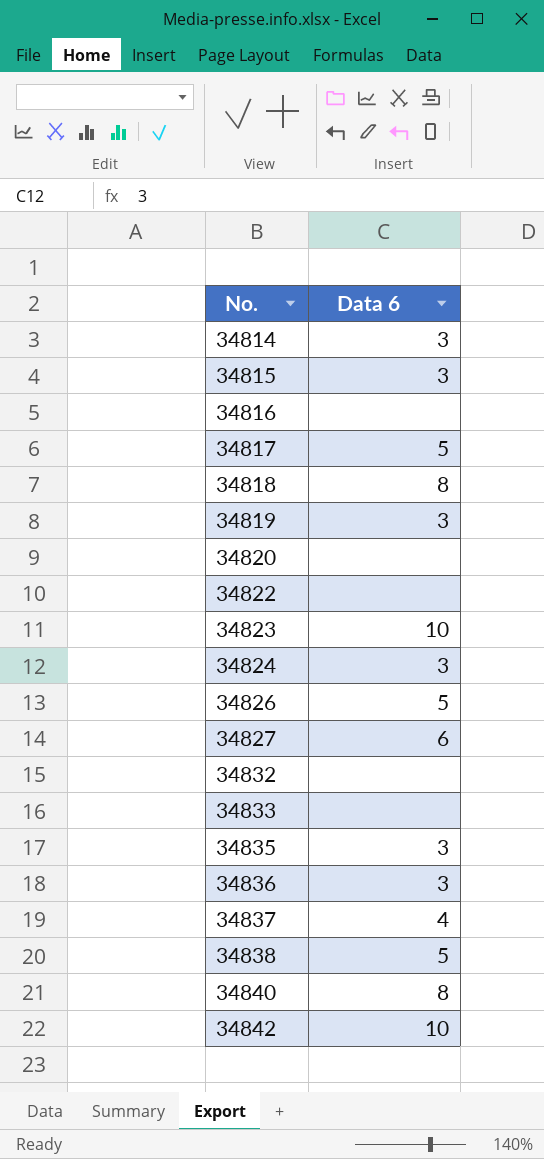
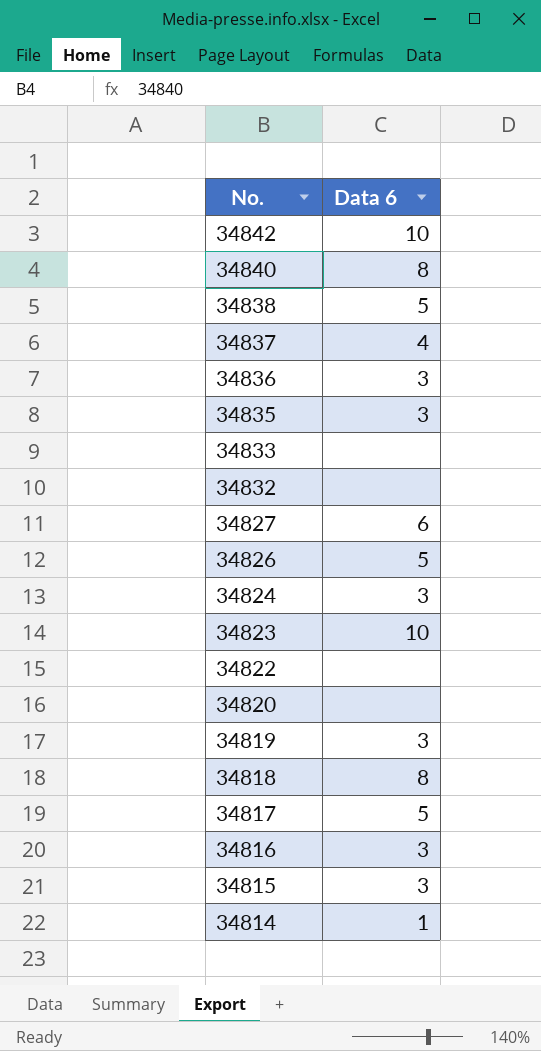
row order: No. ascending -> No. descending
34816 | Data 6: none -> 3
34814 | Data 6: 3 -> 1

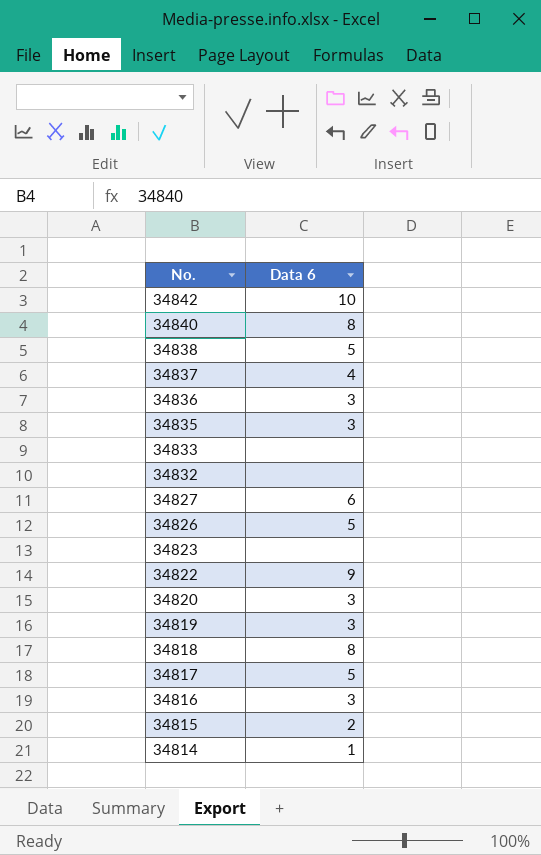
row 34824: 3 -> none
34823 | Data 6: 10 -> none
34822 | Data 6: none -> 9
34820 | Data 6: none -> 3
34815 | Data 6: 3 -> 2

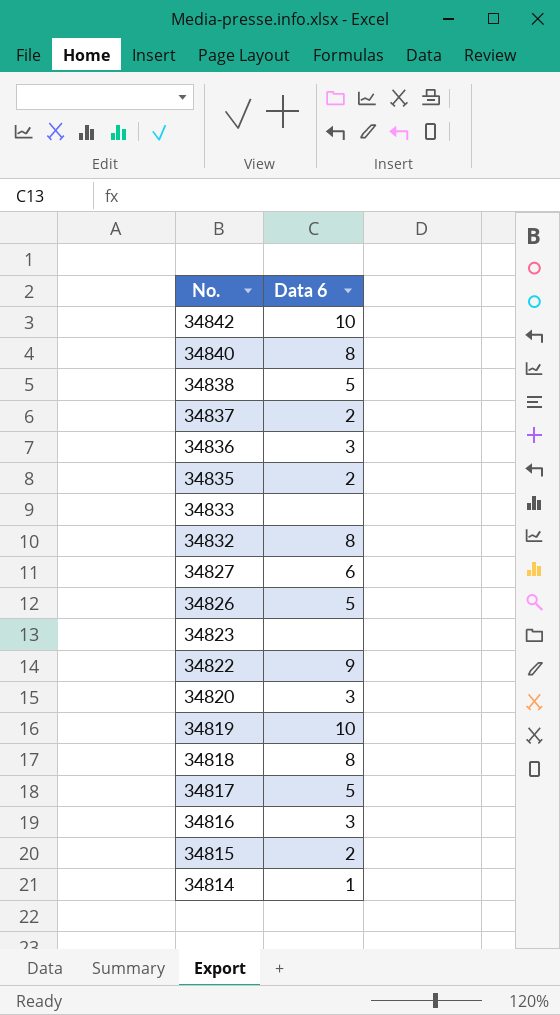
34837 | Data 6: 4 -> 2
34835 | Data 6: 3 -> 2
34832 | Data 6: none -> 8
34819 | Data 6: 3 -> 10

